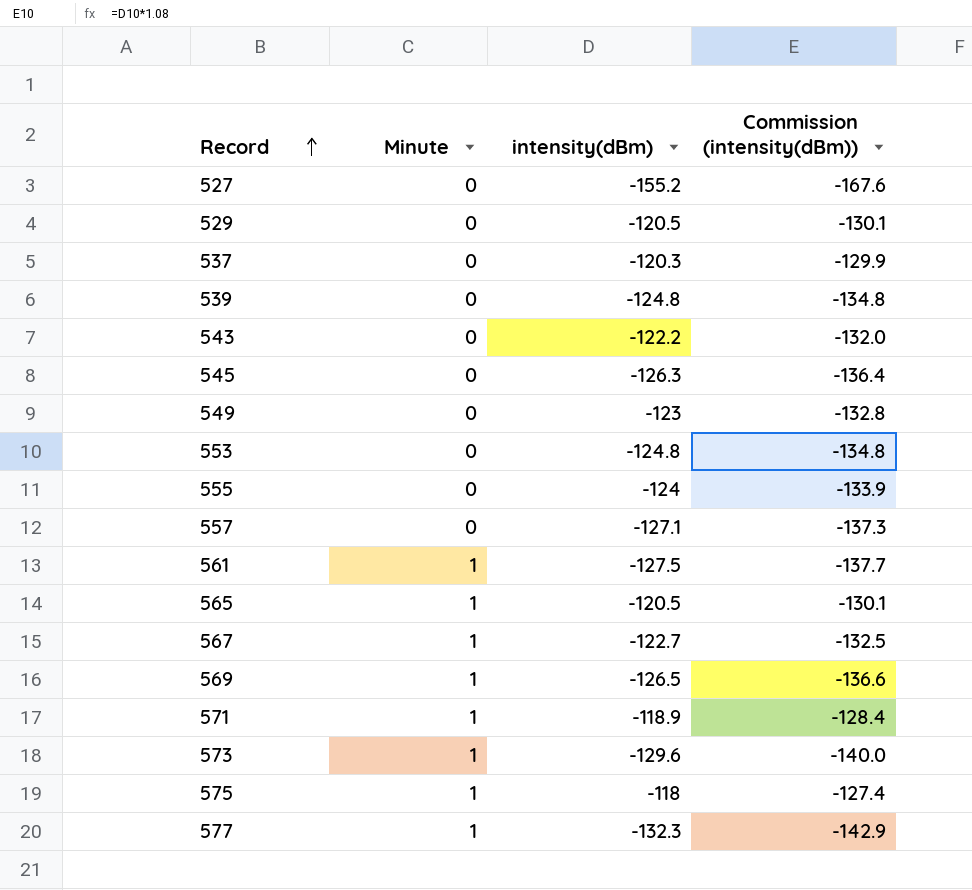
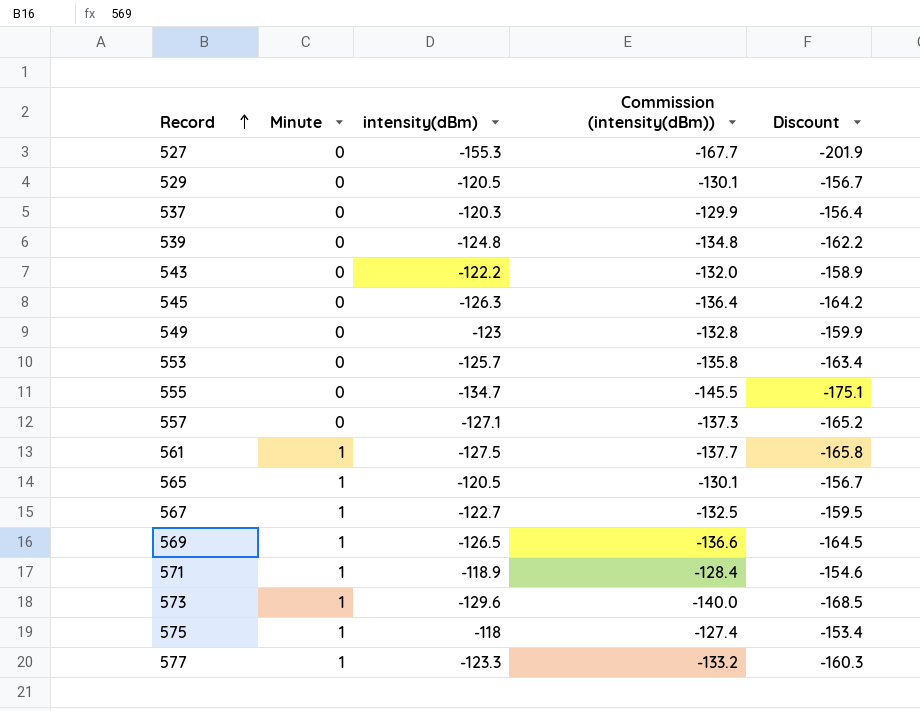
column Discount | formula: none -> [intensity(dBm)] * 1.3
527 | intensity(dBm): -155.2 -> -155.3
527 | Commission (intensity(dBm)): -167.6 -> -167.7
553 | intensity(dBm): -124.8 -> -125.7
553 | Commission (intensity(dBm)): -134.8 -> -135.8
555 | intensity(dBm): -124 -> -134.7
555 | Commission (intensity(dBm)): -133.9 -> -145.5
577 | intensity(dBm): -132.3 -> -123.3
577 | Commission (intensity(dBm)): -142.9 -> -133.2

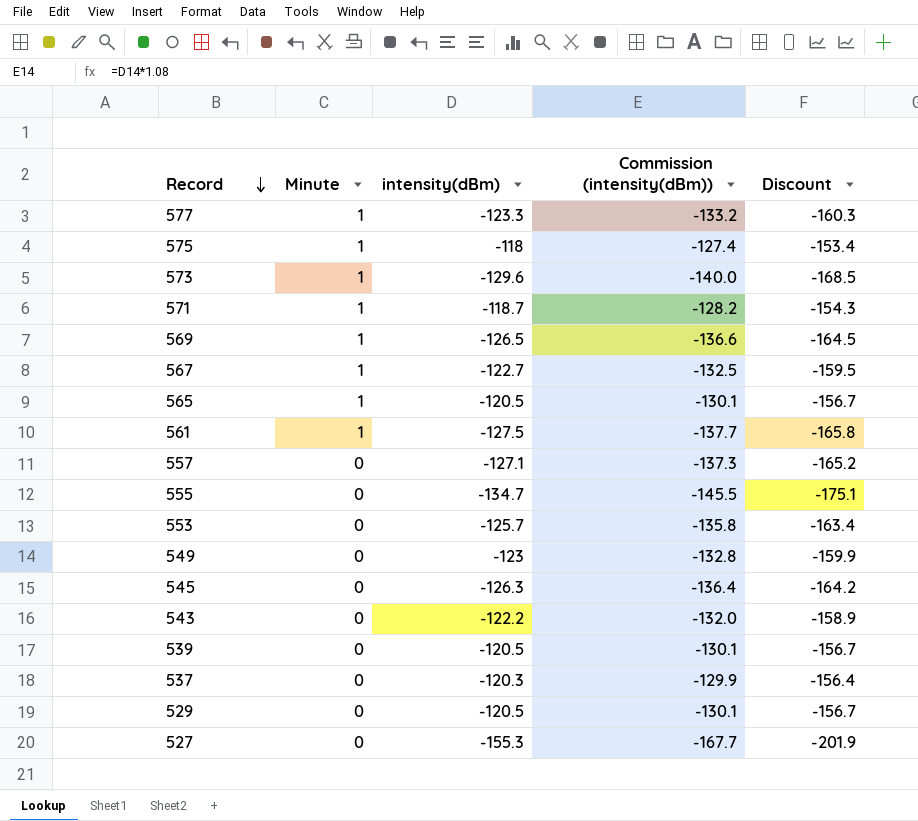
row order: Record ascending -> Record descending
571 | intensity(dBm): -118.9 -> -118.7
571 | Commission (intensity(dBm)): -128.4 -> -128.2
571 | Discount: -154.6 -> -154.3
539 | intensity(dBm): -124.8 -> -120.5
539 | Commission (intensity(dBm)): -134.8 -> -130.1
539 | Discount: -162.2 -> -156.7

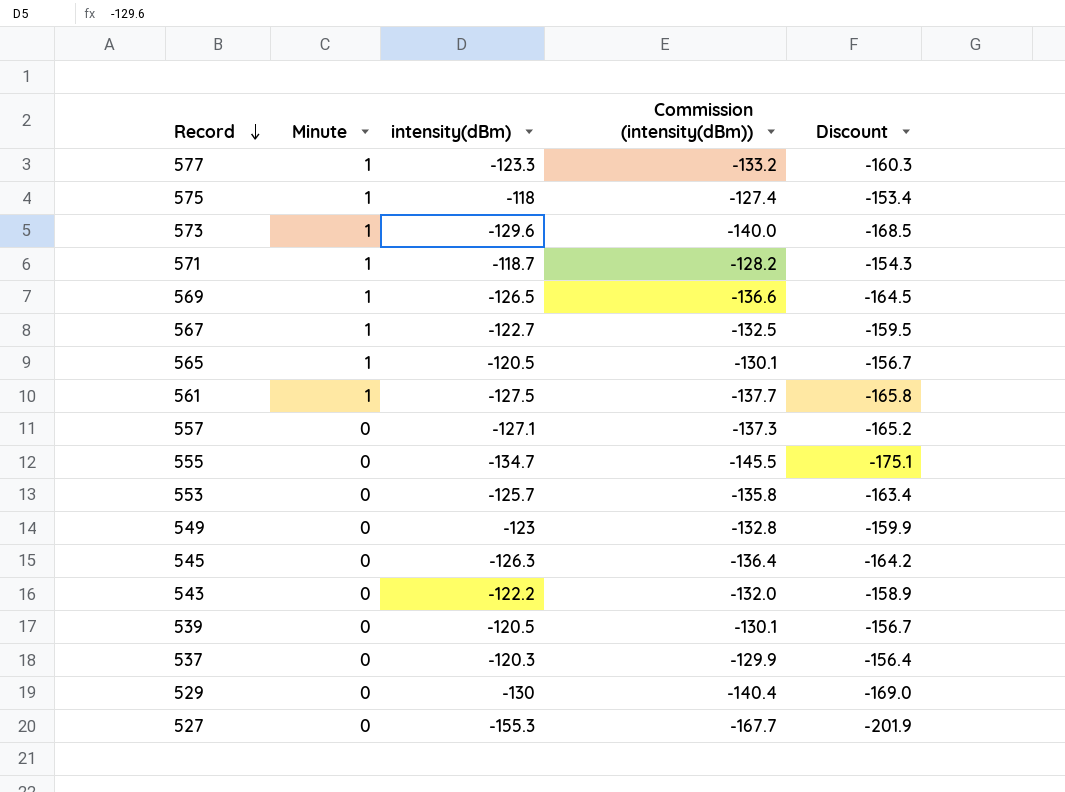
529 | intensity(dBm): -120.5 -> -130
529 | Commission (intensity(dBm)): -130.1 -> -140.4
529 | Discount: -156.7 -> -169.0

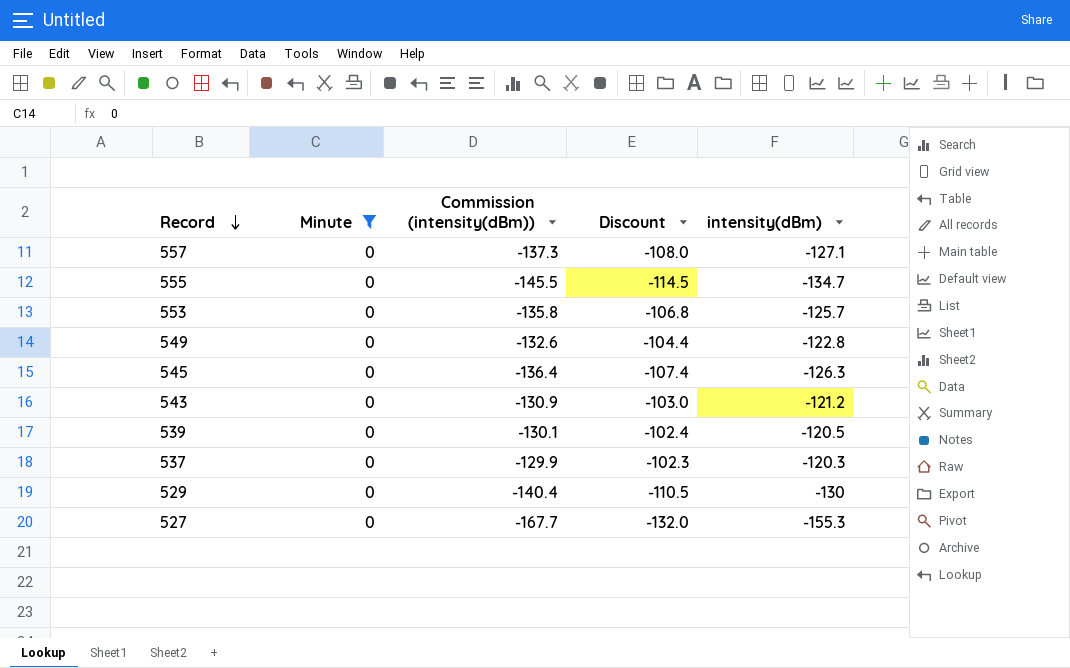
filter: none -> Minute = 0
column Discount | formula: [intensity(dBm)] * 1.3 -> [intensity(dBm)] * 0.85
column intensity(dBm) | position: 3 -> 5
549 | Commission (intensity(dBm)): -132.8 -> -132.6
549 | intensity(dBm): -123 -> -122.8
543 | Commission (intensity(dBm)): -132.0 -> -130.9
543 | intensity(dBm): -122.2 -> -121.2

